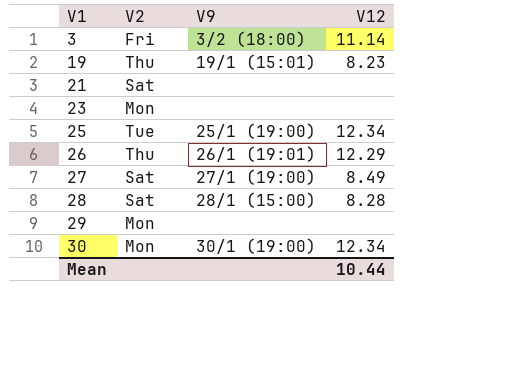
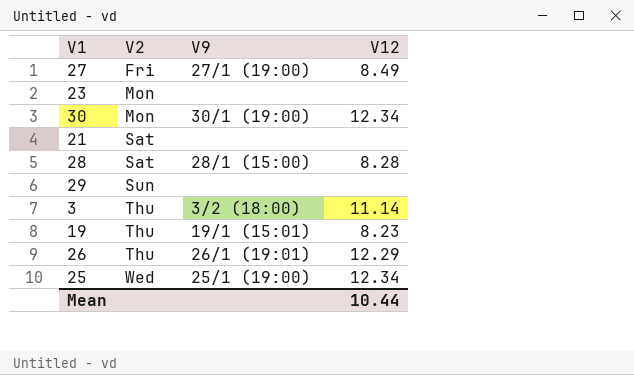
row order: V1 ascending -> V2 ascending
27 | V2: Sat -> Fri
29 | V2: Mon -> Sun
3 | V2: Fri -> Thu
25 | V2: Tue -> Wed

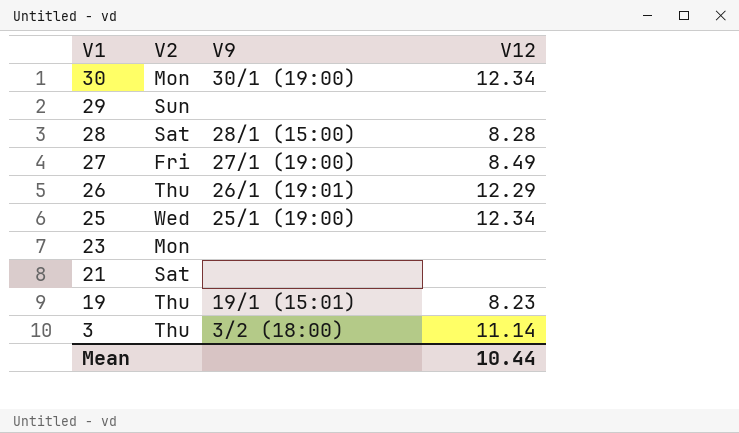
row order: V2 ascending -> V1 descending

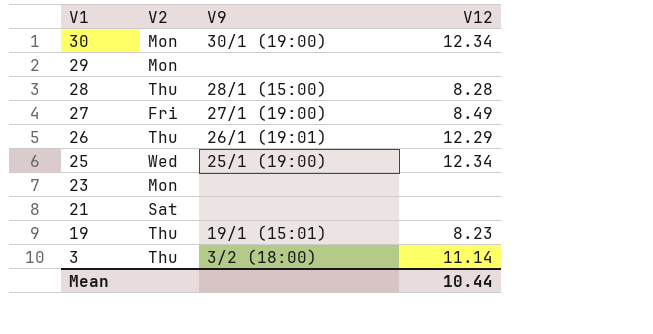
29 | V2: Sun -> Mon
28 | V2: Sat -> Thu

